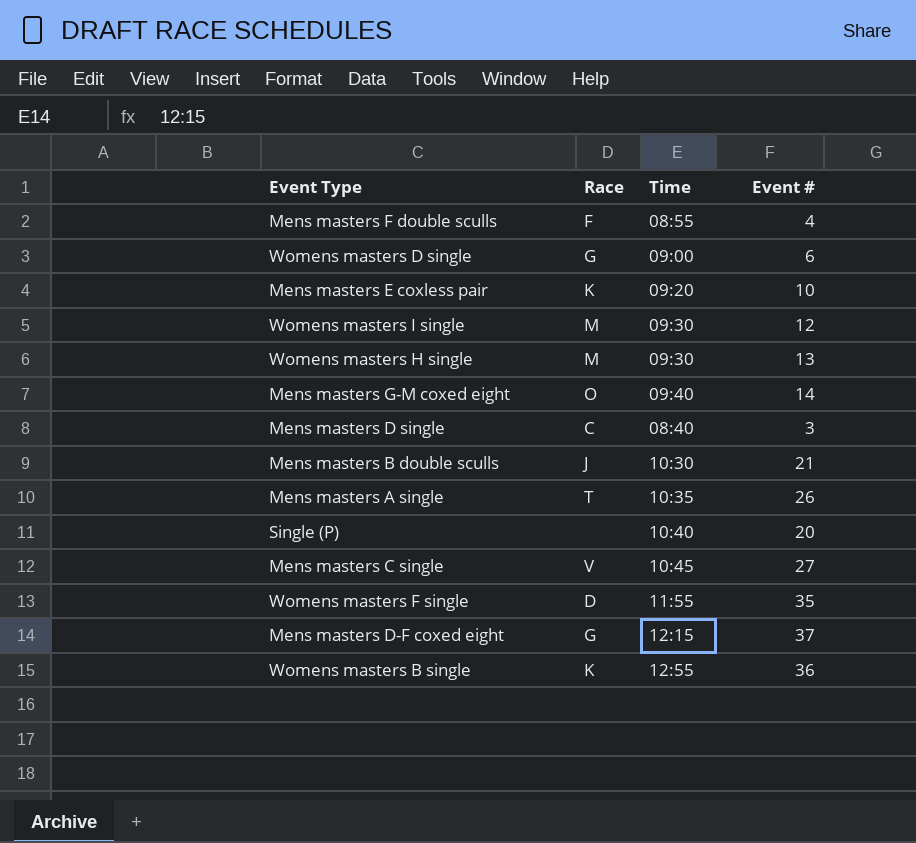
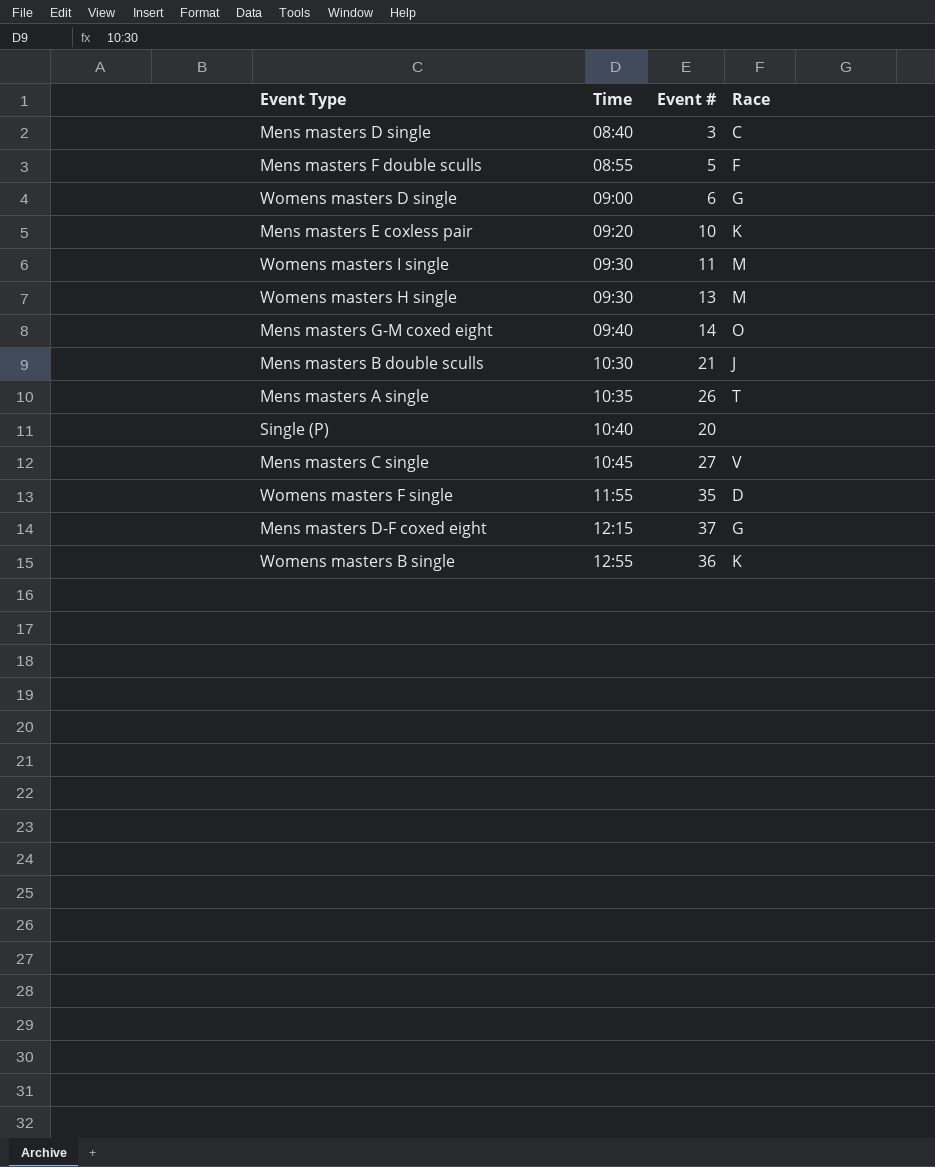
row order: none -> Time ascending
column Race | position: 2 -> 4
Mens masters F double sculls | Event #: 4 -> 5
Womens masters I single | Event #: 12 -> 11

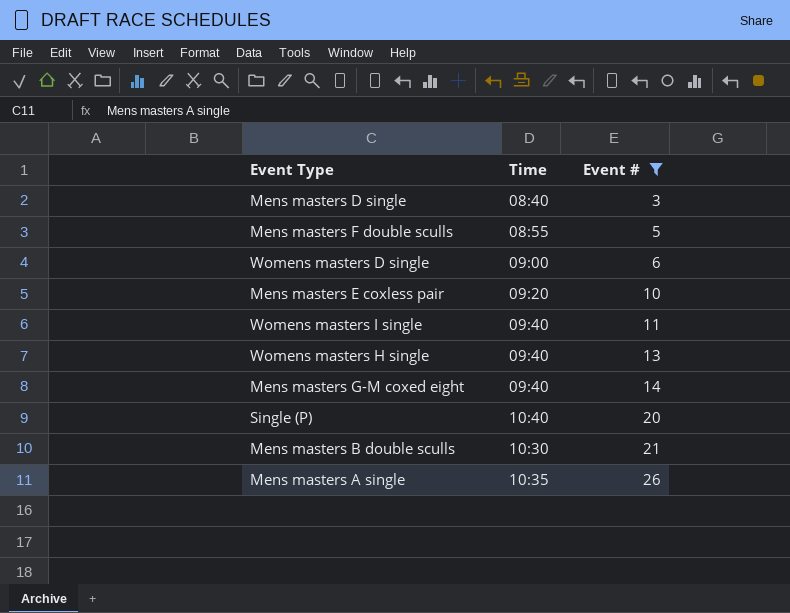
filter: none -> Event # <= 26
row order: Time ascending -> Event # ascending
column Race | position: 4 -> none
Womens masters I single | Time: 09:30 -> 09:40
Womens masters H single | Time: 09:30 -> 09:40

